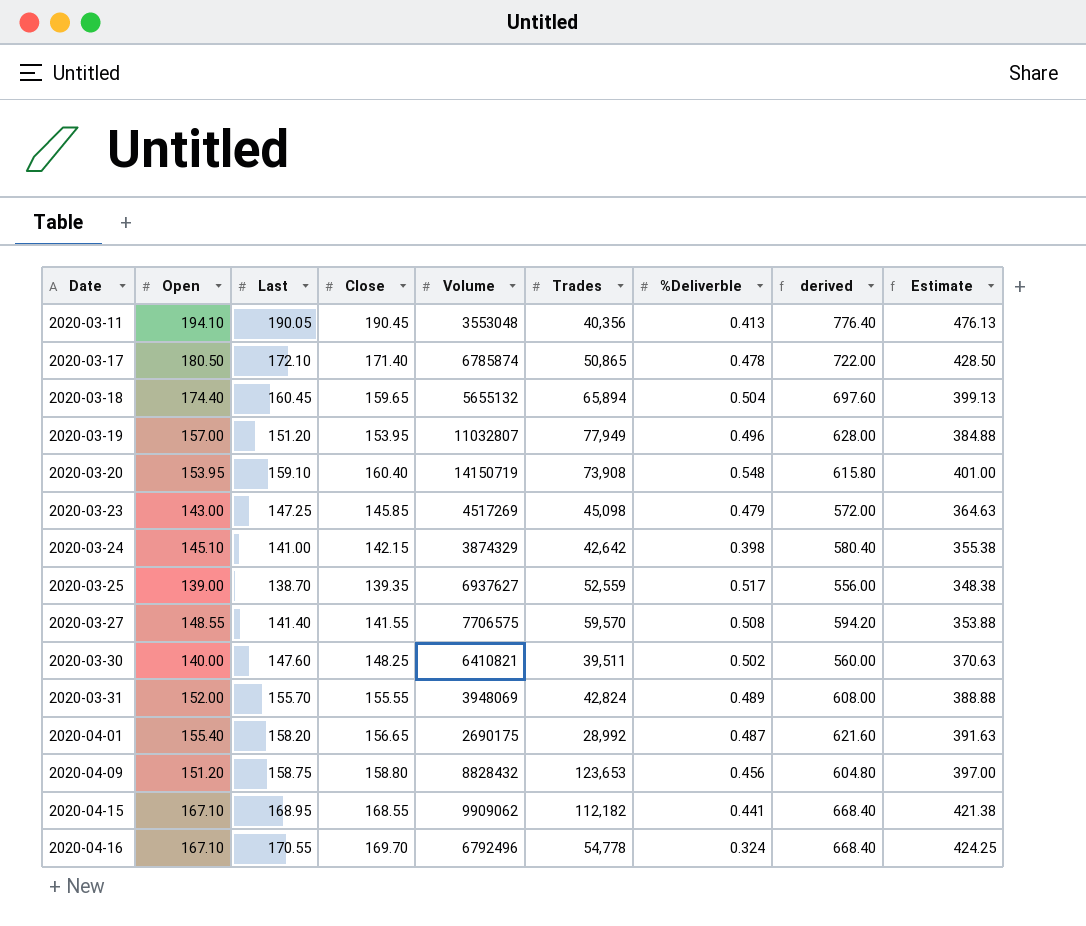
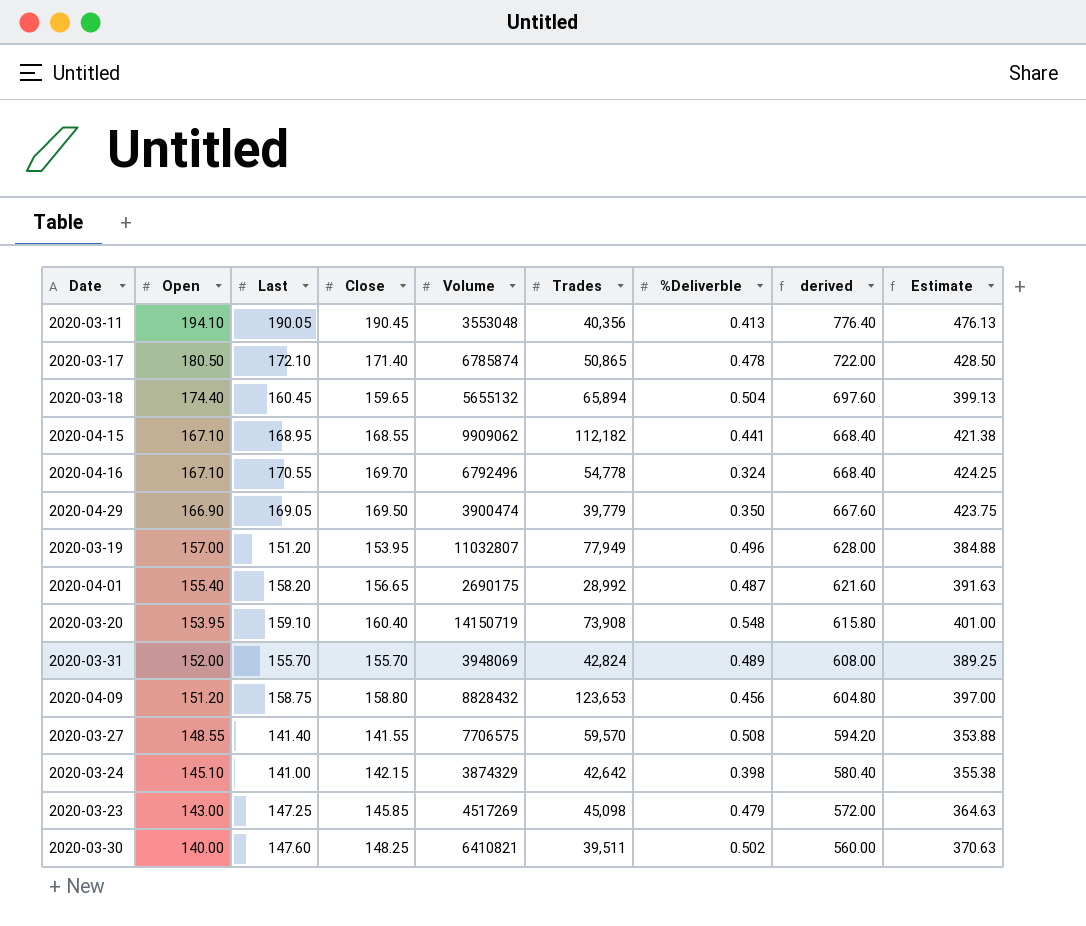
row order: Date ascending -> Open descending
row 2020-03-25: 139.00 | 138.70 | 139.35 | 6937627 | 52,559 | 0.517 | 556.00 | 348.38 -> none
row 2020-04-29: none -> 166.90 | 169.05 | 169.50 | 3900474 | 39,779 | 0.350 | 667.60 | 423.75
2020-03-31 | Close: 155.55 -> 155.70
2020-03-31 | Estimate: 388.88 -> 389.25

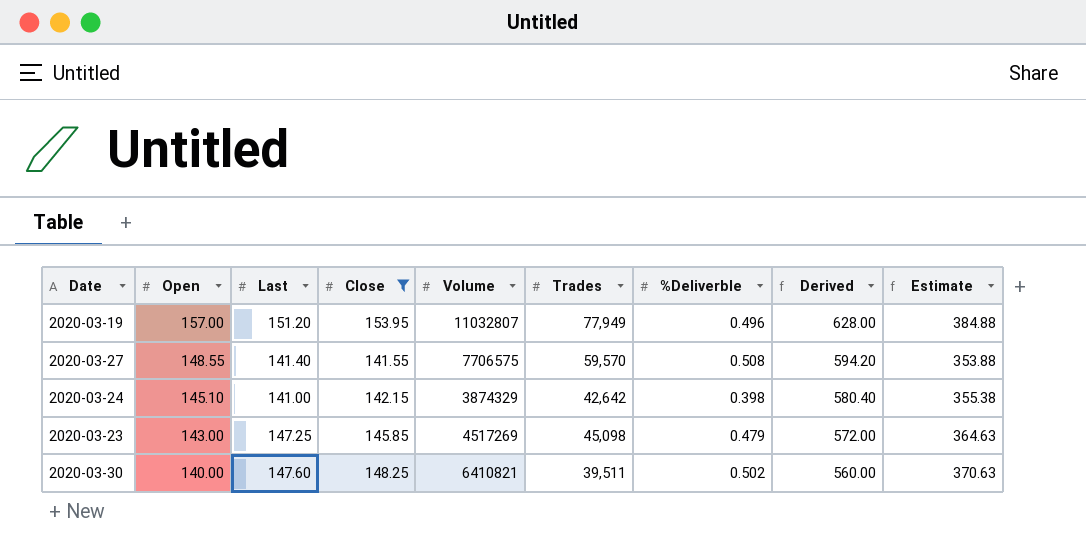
filter: none -> Close <= 153.95
column name: derived -> Derived

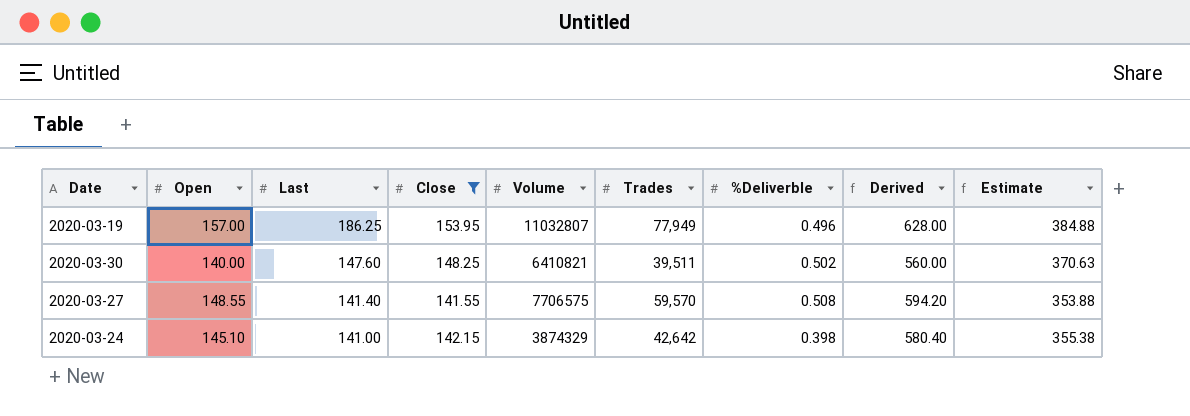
row order: Open descending -> Last descending
row 2020-03-23: 143.00 | 147.25 | 145.85 | 4517269 | 45,098 | 0.479 | 572.00 | 364.63 -> none
2020-03-19 | Last: 151.20 -> 186.25

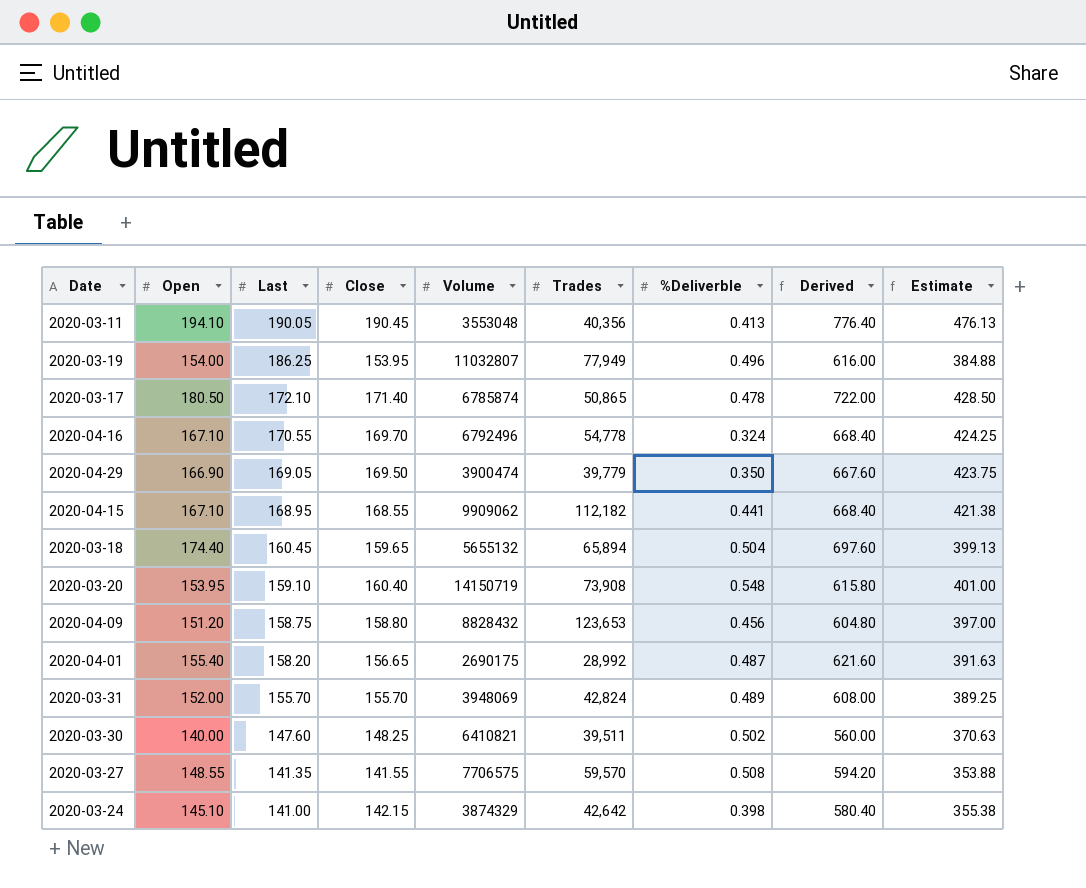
filter: Close <= 153.95 -> none
2020-03-19 | Open: 157.00 -> 154.00
2020-03-19 | Derived: 628.00 -> 616.00
2020-03-27 | Last: 141.40 -> 141.35

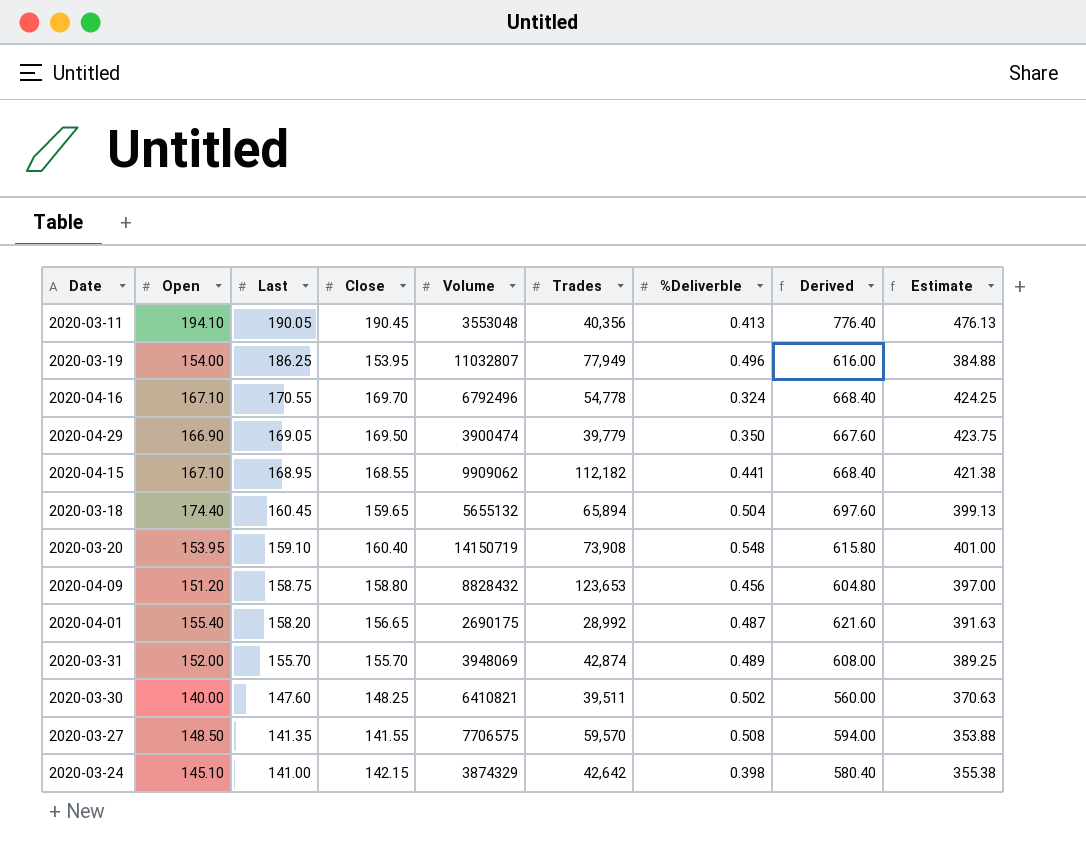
row 2020-03-17: 180.50 | 172.10 | 171.40 | 6785874 | 50,865 | 0.478 | 722.00 | 428.50 -> none
2020-03-31 | Trades: 42,824 -> 42,874
2020-03-27 | Open: 148.55 -> 148.50
2020-03-27 | Derived: 594.20 -> 594.00

